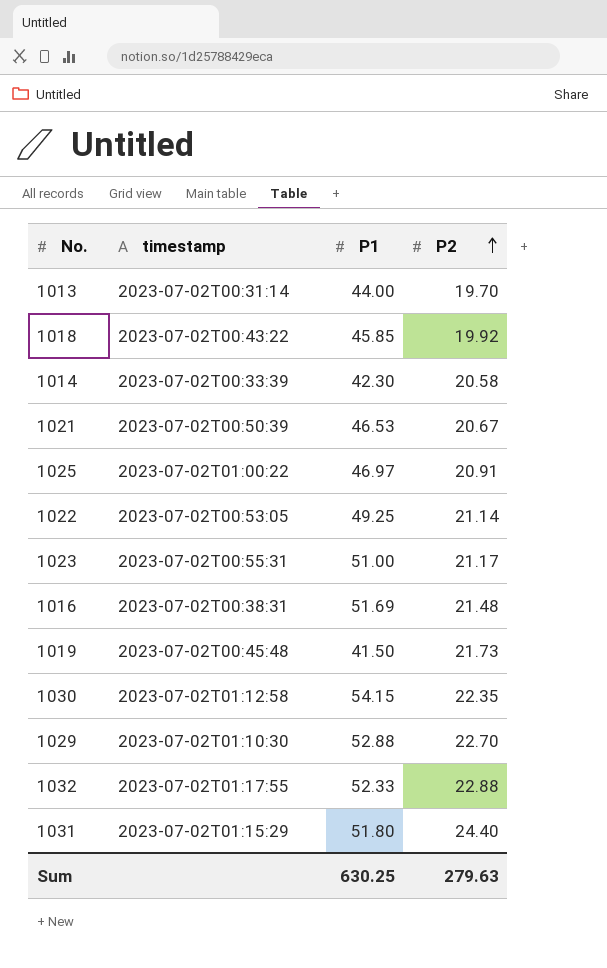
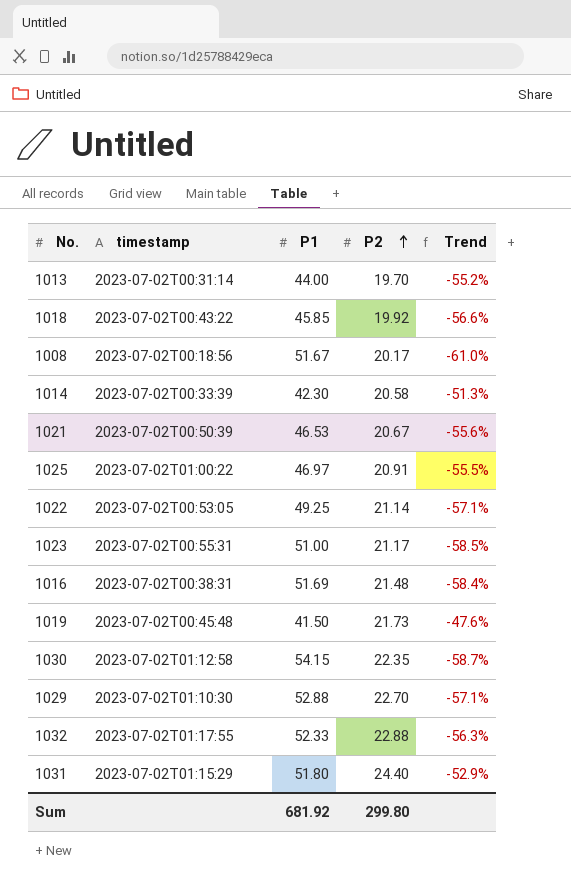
column Trend | formula: none -> ([P2] - [P1]) / [P1]
row 1008: none -> 2023-07-02T00:18:56 | 51.67 | 20.17 | -61.0%
Sum | P1: 630.25 -> 681.92
Sum | P2: 279.63 -> 299.80

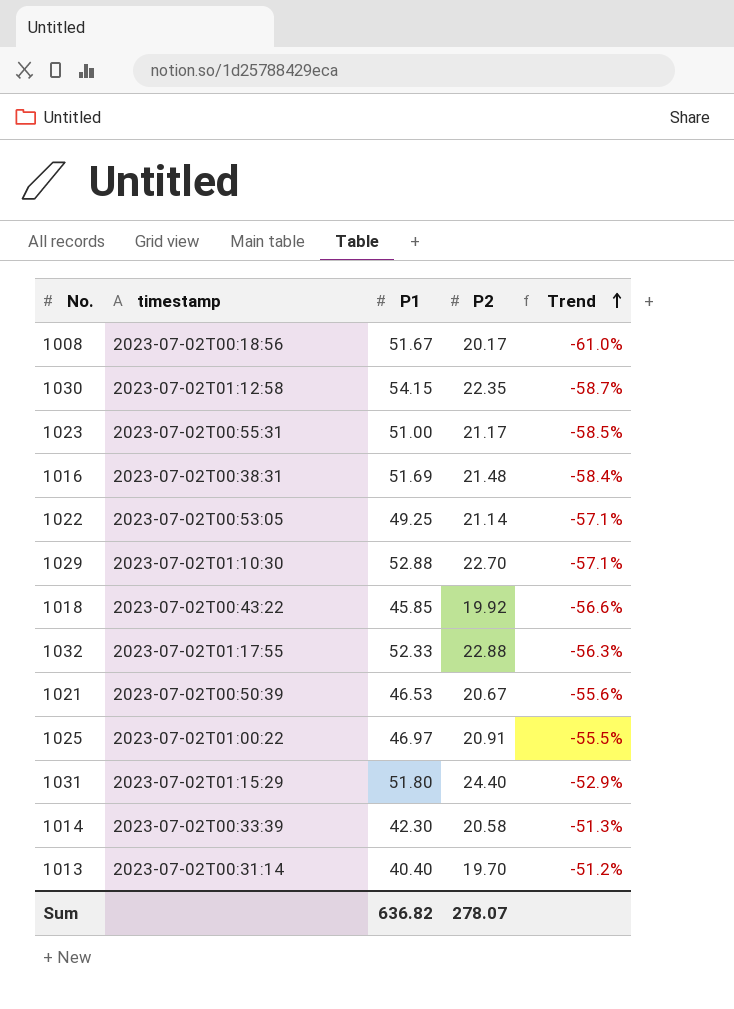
row order: P2 ascending -> Trend ascending
row 1019: 2023-07-02T00:45:48 | 41.50 | 21.73 | -47.6% -> none
1013 | P1: 44.00 -> 40.40
1013 | Trend: -55.2% -> -51.2%
Sum | P1: 681.92 -> 636.82
Sum | P2: 299.80 -> 278.07

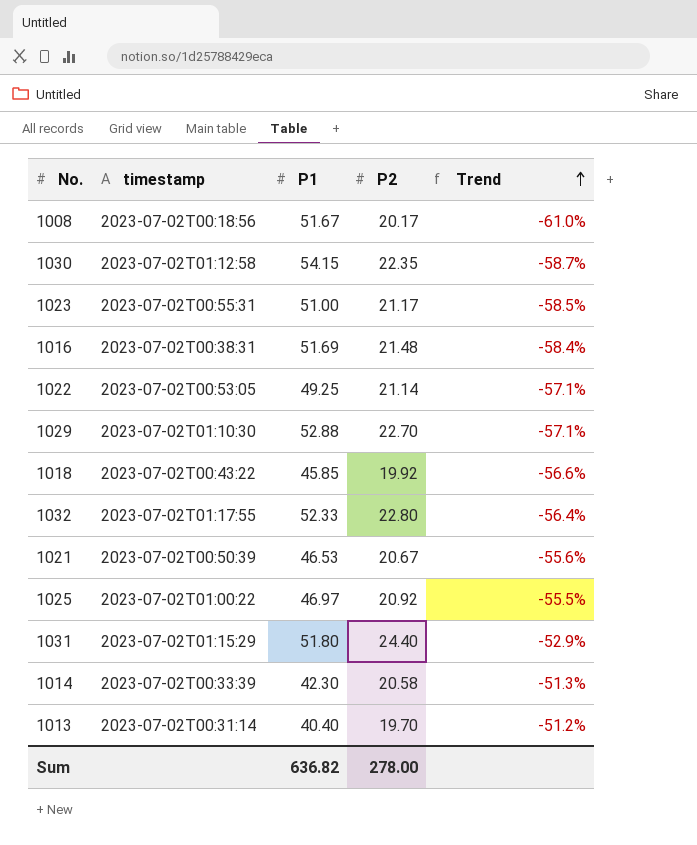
1032 | P2: 22.88 -> 22.80
1032 | Trend: -56.3% -> -56.4%
1025 | P2: 20.91 -> 20.92
Sum | P2: 278.07 -> 278.00

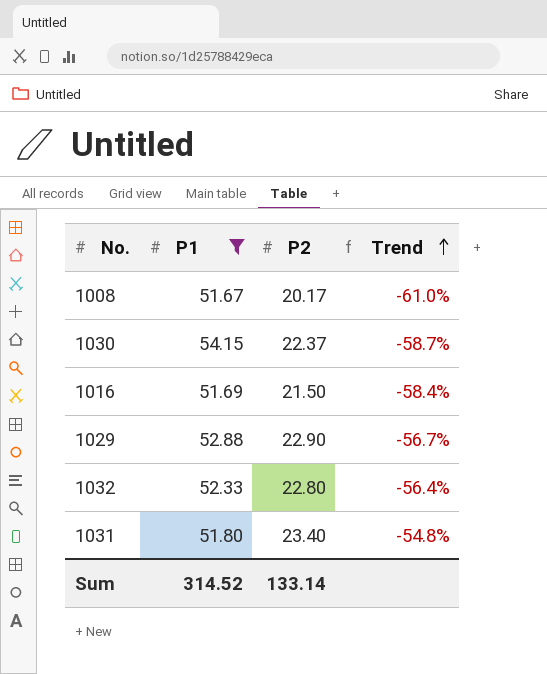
filter: none -> P1 >= 51.67
column timestamp | position: 2 -> none
1030 | P2: 22.35 -> 22.37
1016 | P2: 21.48 -> 21.50
1029 | P2: 22.70 -> 22.90
1029 | Trend: -57.1% -> -56.7%
1031 | P2: 24.40 -> 23.40
1031 | Trend: -52.9% -> -54.8%
Sum | P1: 636.82 -> 314.52
Sum | P2: 278.00 -> 133.14

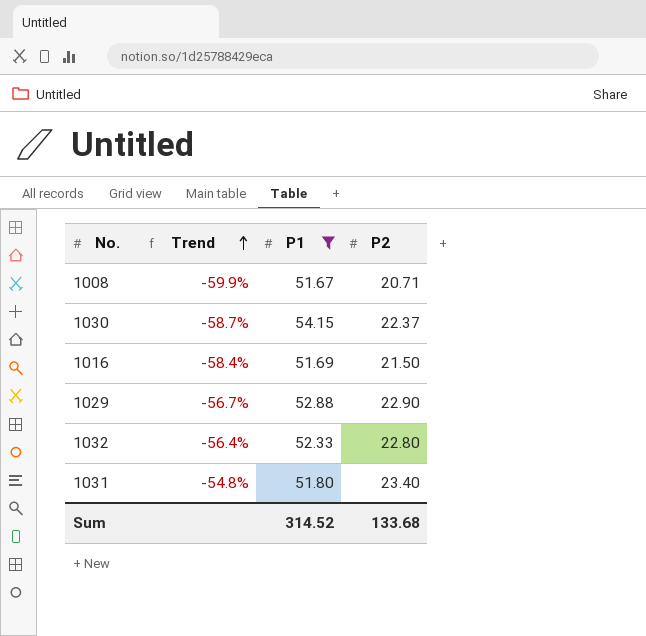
column Trend | position: 4 -> 2
1008 | Trend: -61.0% -> -59.9%
1008 | P2: 20.17 -> 20.71
Sum | P2: 133.14 -> 133.68

